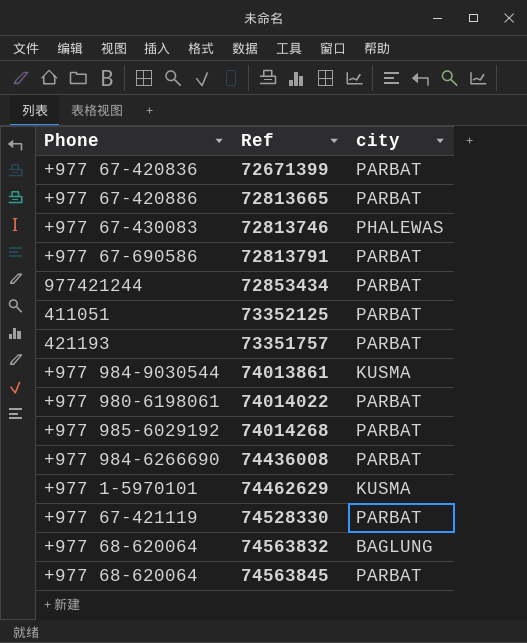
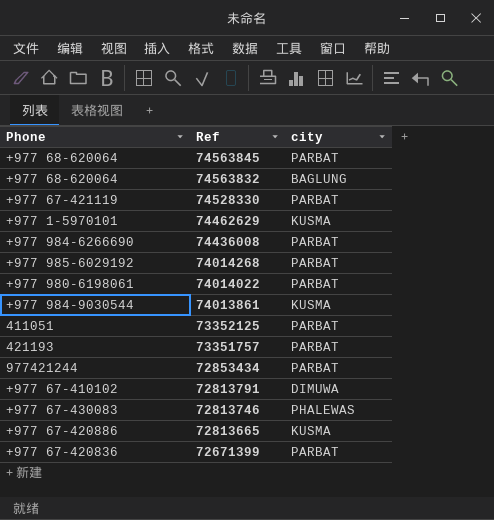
row order: none -> Ref descending
72813791 | Phone: +977 67-690586 -> +977 67-410102
72813791 | city: PARBAT -> DIMUWA
72813665 | city: PARBAT -> KUSMA

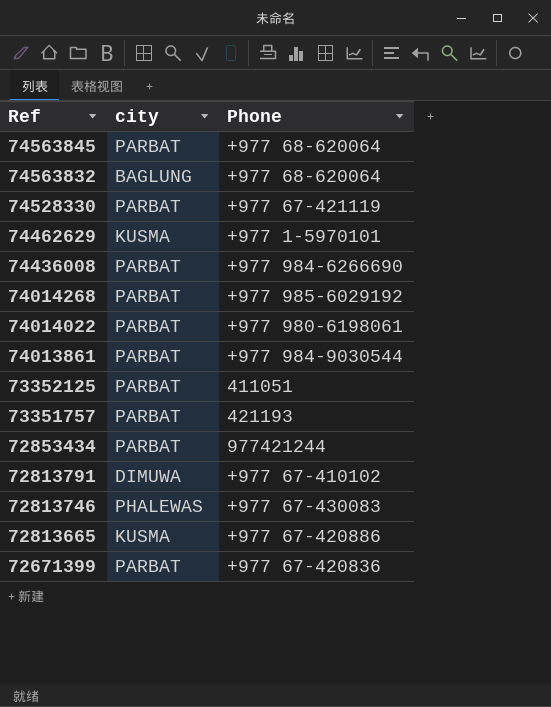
column Phone | position: 1 -> 3
74013861 | city: KUSMA -> PARBAT

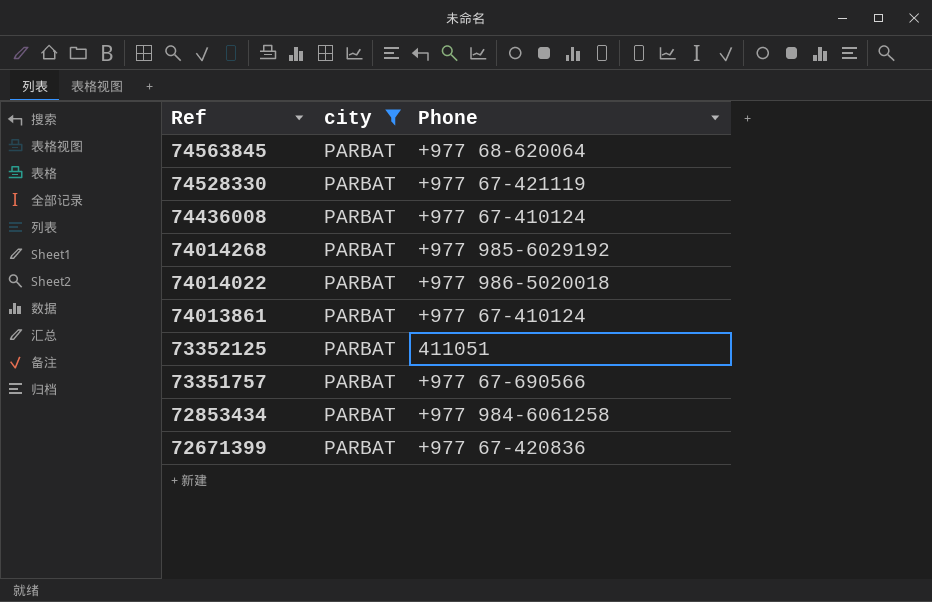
filter: none -> city = PARBAT
74436008 | Phone: +977 984-6266690 -> +977 67-410124
74014022 | Phone: +977 980-6198061 -> +977 986-5020018
74013861 | Phone: +977 984-9030544 -> +977 67-410124
73351757 | Phone: 421193 -> +977 67-690566
72853434 | Phone: 977421244 -> +977 984-6061258

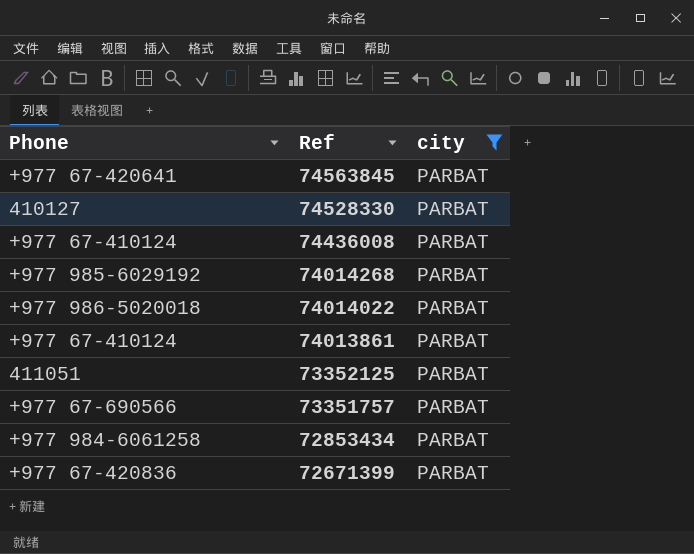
column Phone | position: 3 -> 1
74563845 | Phone: +977 68-620064 -> +977 67-420641
74528330 | Phone: +977 67-421119 -> 410127

